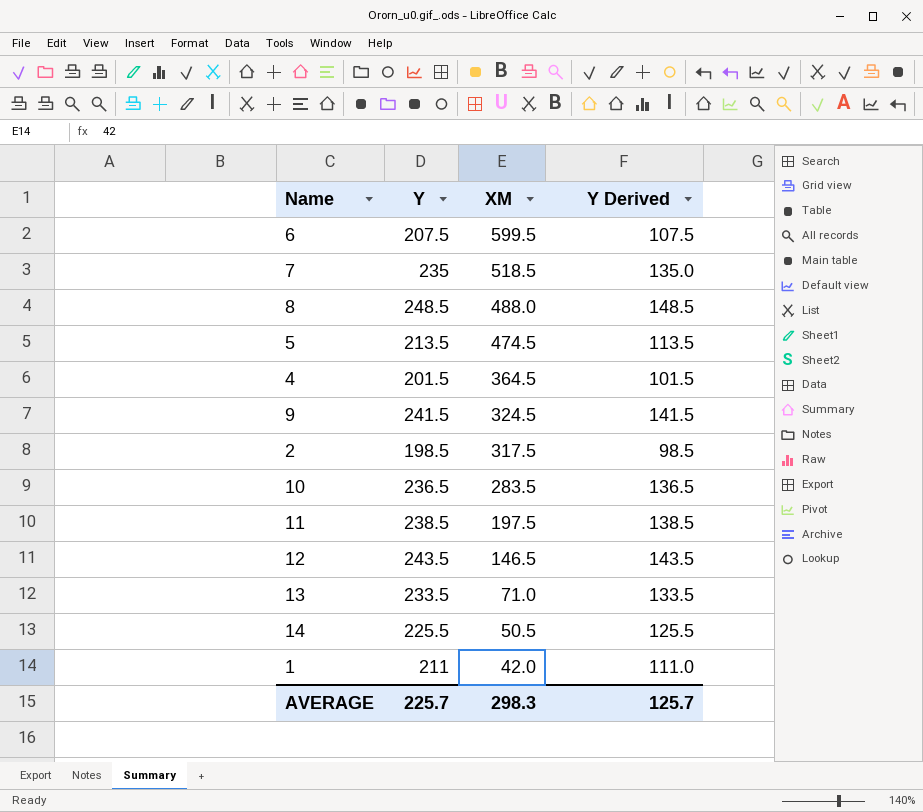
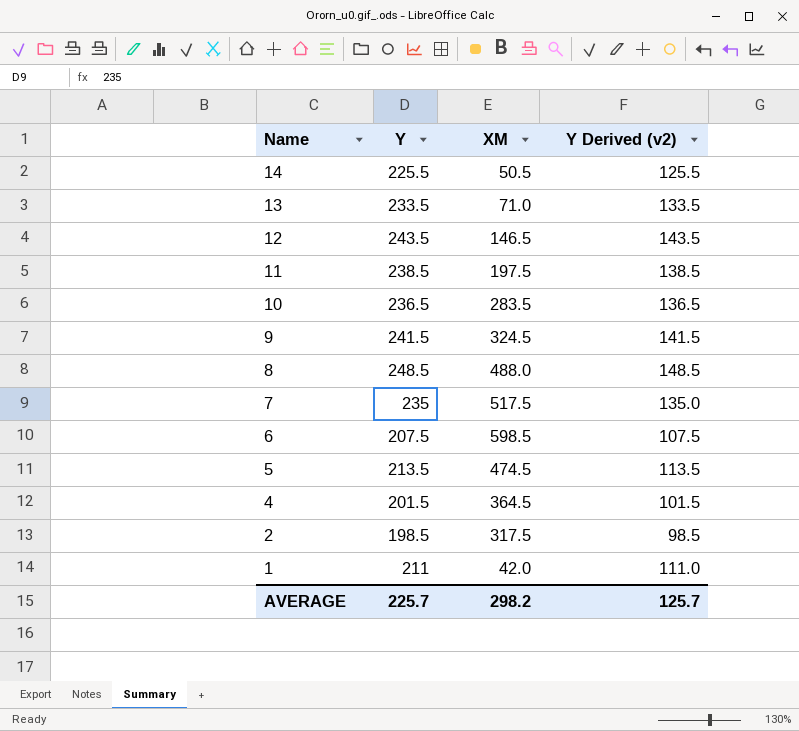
row order: XM descending -> Name descending
column name: Y Derived -> Y Derived (v2)
7 | XM: 518.5 -> 517.5
6 | XM: 599.5 -> 598.5
AVERAGE | XM: 298.3 -> 298.2

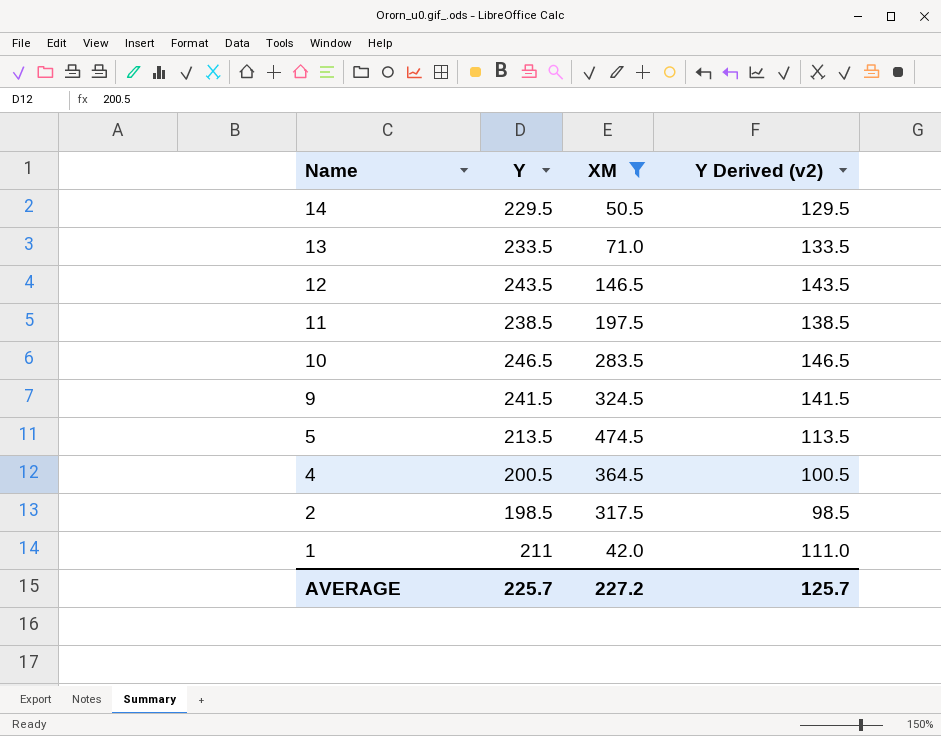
filter: none -> XM <= 474.5
14 | Y: 225.5 -> 229.5
14 | Y Derived (v2): 125.5 -> 129.5
10 | Y: 236.5 -> 246.5
10 | Y Derived (v2): 136.5 -> 146.5
4 | Y: 201.5 -> 200.5
4 | Y Derived (v2): 101.5 -> 100.5
AVERAGE | XM: 298.2 -> 227.2

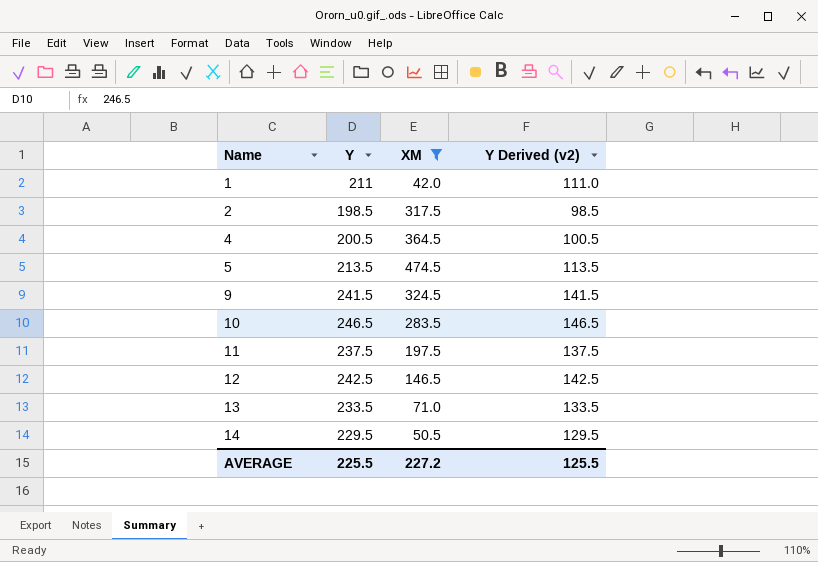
row order: Name descending -> Name ascending
11 | Y: 238.5 -> 237.5
11 | Y Derived (v2): 138.5 -> 137.5
12 | Y: 243.5 -> 242.5
12 | Y Derived (v2): 143.5 -> 142.5
AVERAGE | Y: 225.7 -> 225.5
AVERAGE | Y Derived (v2): 125.7 -> 125.5

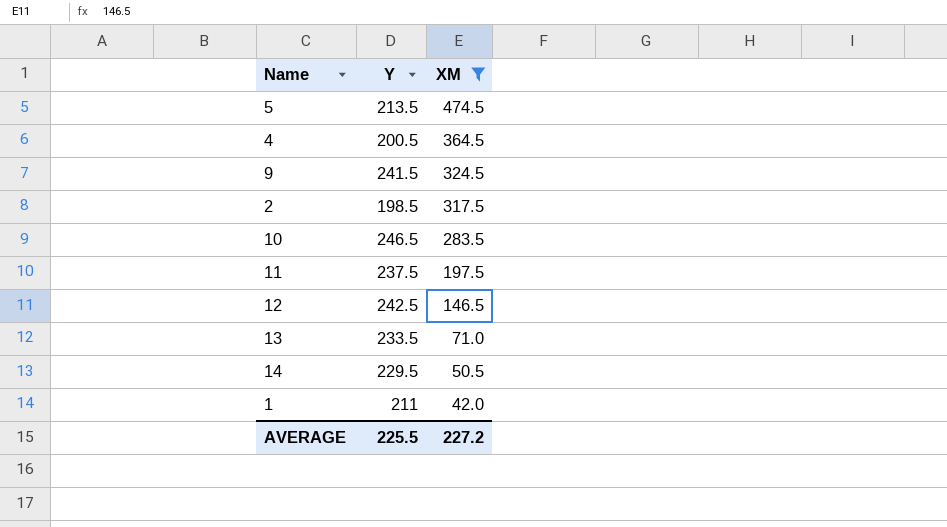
row order: Name ascending -> XM descending
column Y Derived (v2) | formula: [Y] - 100 -> none

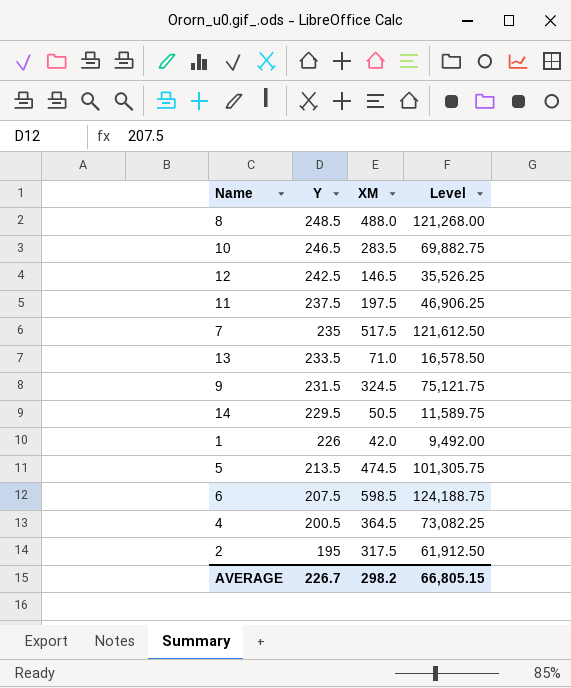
filter: XM <= 474.5 -> none
row order: XM descending -> Y descending
column Level | formula: none -> [Y] * [XM]
9 | Y: 241.5 -> 231.5
1 | Y: 211 -> 226
2 | Y: 198.5 -> 195
AVERAGE | Y: 225.5 -> 226.7
AVERAGE | XM: 227.2 -> 298.2

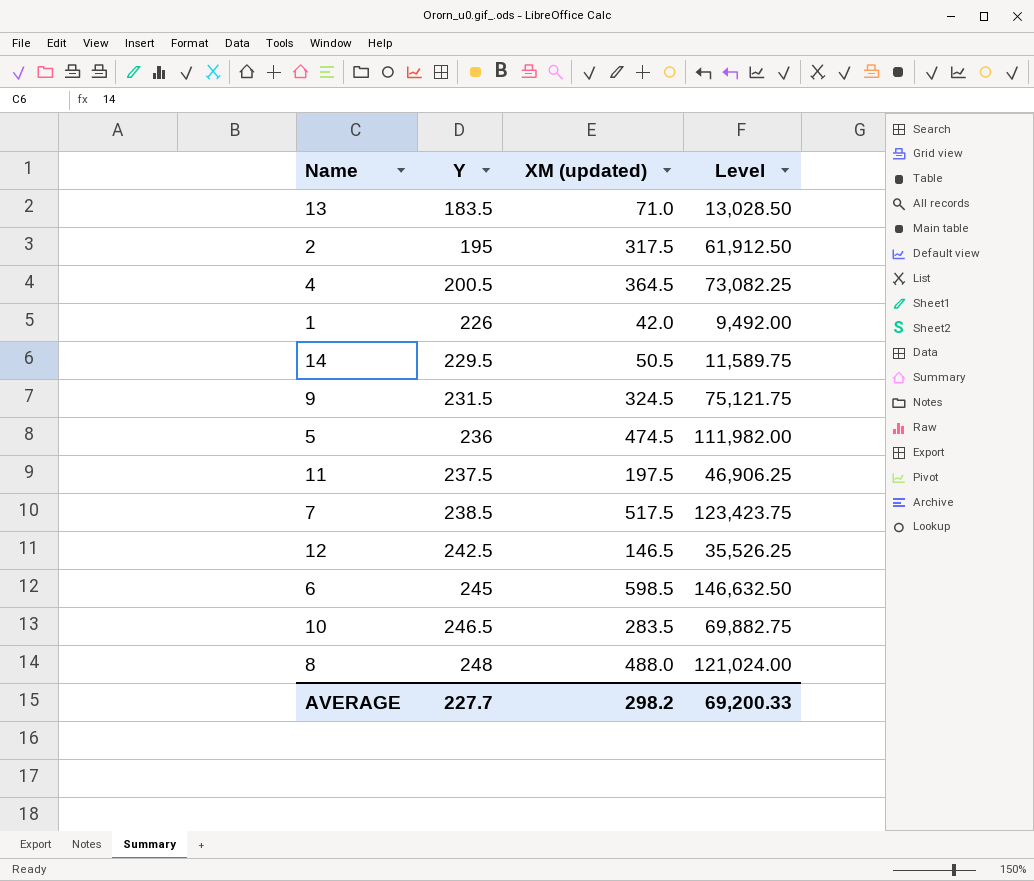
row order: Y descending -> Y ascending
column name: XM -> XM (updated)
13 | Y: 233.5 -> 183.5
13 | Level: 16,578.50 -> 13,028.50
5 | Y: 213.5 -> 236
5 | Level: 101,305.75 -> 111,982.00
7 | Y: 235 -> 238.5
7 | Level: 121,612.50 -> 123,423.75
6 | Y: 207.5 -> 245
6 | Level: 124,188.75 -> 146,632.50
8 | Y: 248.5 -> 248
8 | Level: 121,268.00 -> 121,024.00
AVERAGE | Y: 226.7 -> 227.7
AVERAGE | Level: 66,805.15 -> 69,200.33

